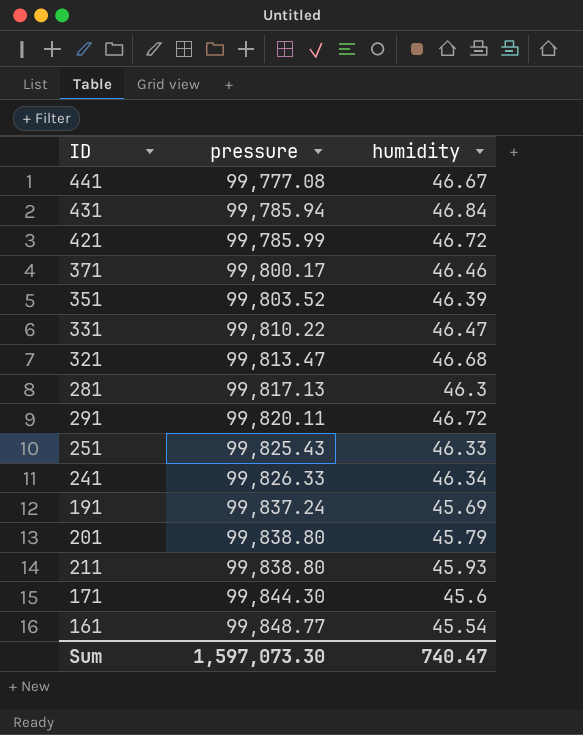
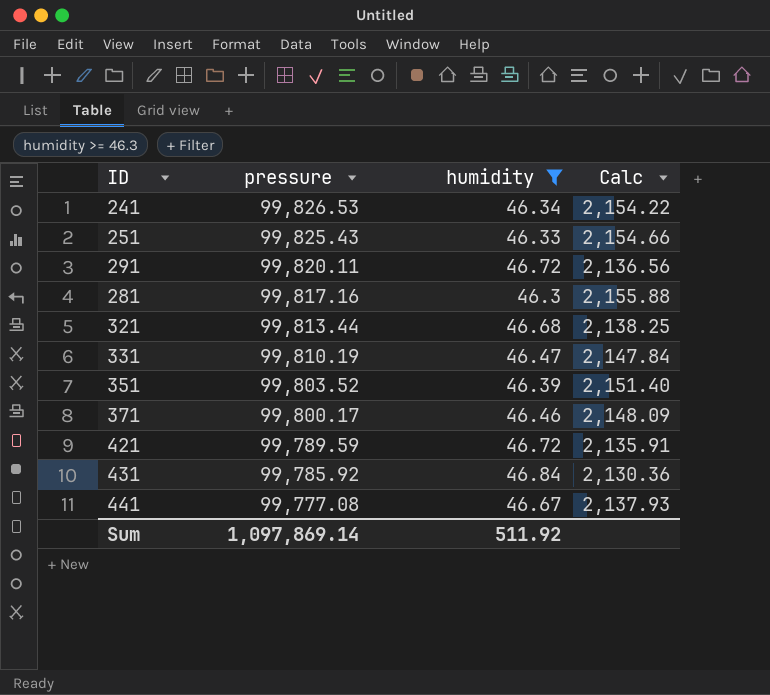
filter: none -> humidity >= 46.3
row order: pressure ascending -> pressure descending
column Calc | formula: none -> [pressure] / [humidity]
241 | pressure: 99,826.33 -> 99,826.53
281 | pressure: 99,817.13 -> 99,817.16
321 | pressure: 99,813.47 -> 99,813.44
331 | pressure: 99,810.22 -> 99,810.19
421 | pressure: 99,785.99 -> 99,789.59
431 | pressure: 99,785.94 -> 99,785.92
Sum | pressure: 1,597,073.30 -> 1,097,869.14
Sum | humidity: 740.47 -> 511.92

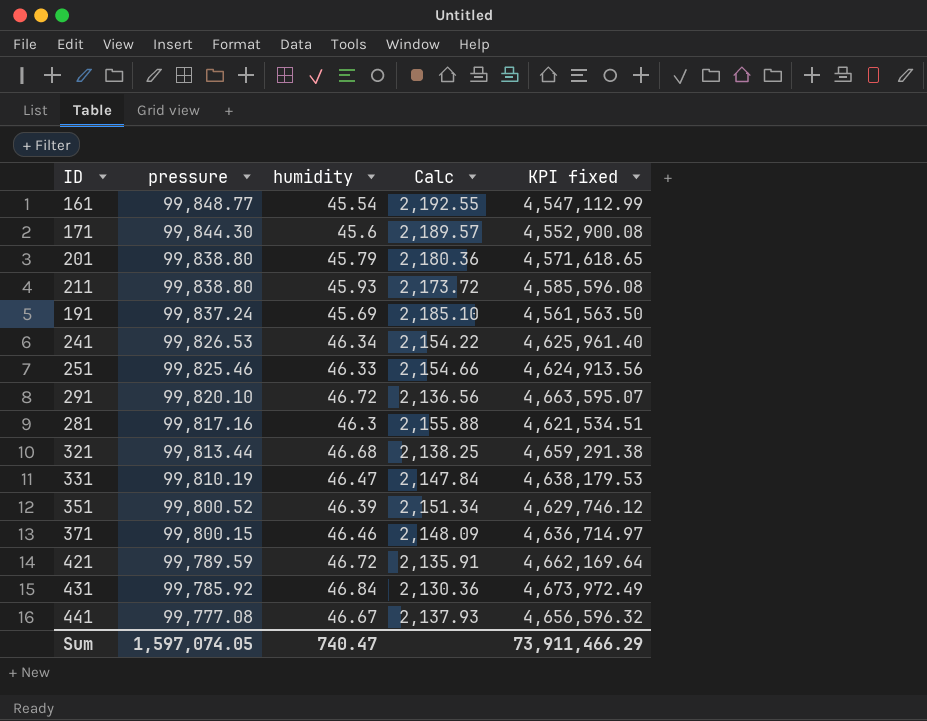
filter: humidity >= 46.3 -> none
column KPI fixed | formula: none -> [pressure] * [humidity]
251 | pressure: 99,825.43 -> 99,825.46
291 | pressure: 99,820.11 -> 99,820.10
351 | pressure: 99,803.52 -> 99,800.52
351 | Calc: 2,151.40 -> 2,151.34
371 | pressure: 99,800.17 -> 99,800.15
Sum | pressure: 1,097,869.14 -> 1,597,074.05
Sum | humidity: 511.92 -> 740.47

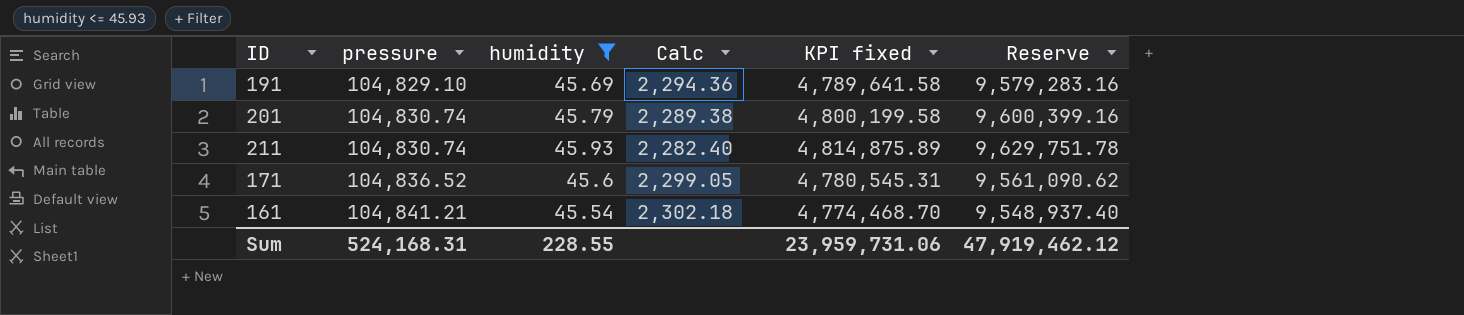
filter: none -> humidity <= 45.93
row order: pressure descending -> pressure ascending
column Reserve | formula: none -> [KPI fixed] * 2
191 | pressure: 99,837.24 -> 104,829.10
191 | Calc: 2,185.10 -> 2,294.36
191 | KPI fixed: 4,561,563.50 -> 4,789,641.58
201 | pressure: 99,838.80 -> 104,830.74
201 | Calc: 2,180.36 -> 2,289.38
201 | KPI fixed: 4,571,618.65 -> 4,800,199.58
211 | pressure: 99,838.80 -> 104,830.74
211 | Calc: 2,173.72 -> 2,282.40
211 | KPI fixed: 4,585,596.08 -> 4,814,875.89
171 | pressure: 99,844.30 -> 104,836.52
171 | Calc: 2,189.57 -> 2,299.05
171 | KPI fixed: 4,552,900.08 -> 4,780,545.31
161 | pressure: 99,848.77 -> 104,841.21
161 | Calc: 2,192.55 -> 2,302.18
161 | KPI fixed: 4,547,112.99 -> 4,774,468.70
Sum | pressure: 1,597,074.05 -> 524,168.31
Sum | humidity: 740.47 -> 228.55
Sum | KPI fixed: 73,911,466.29 -> 23,959,731.06

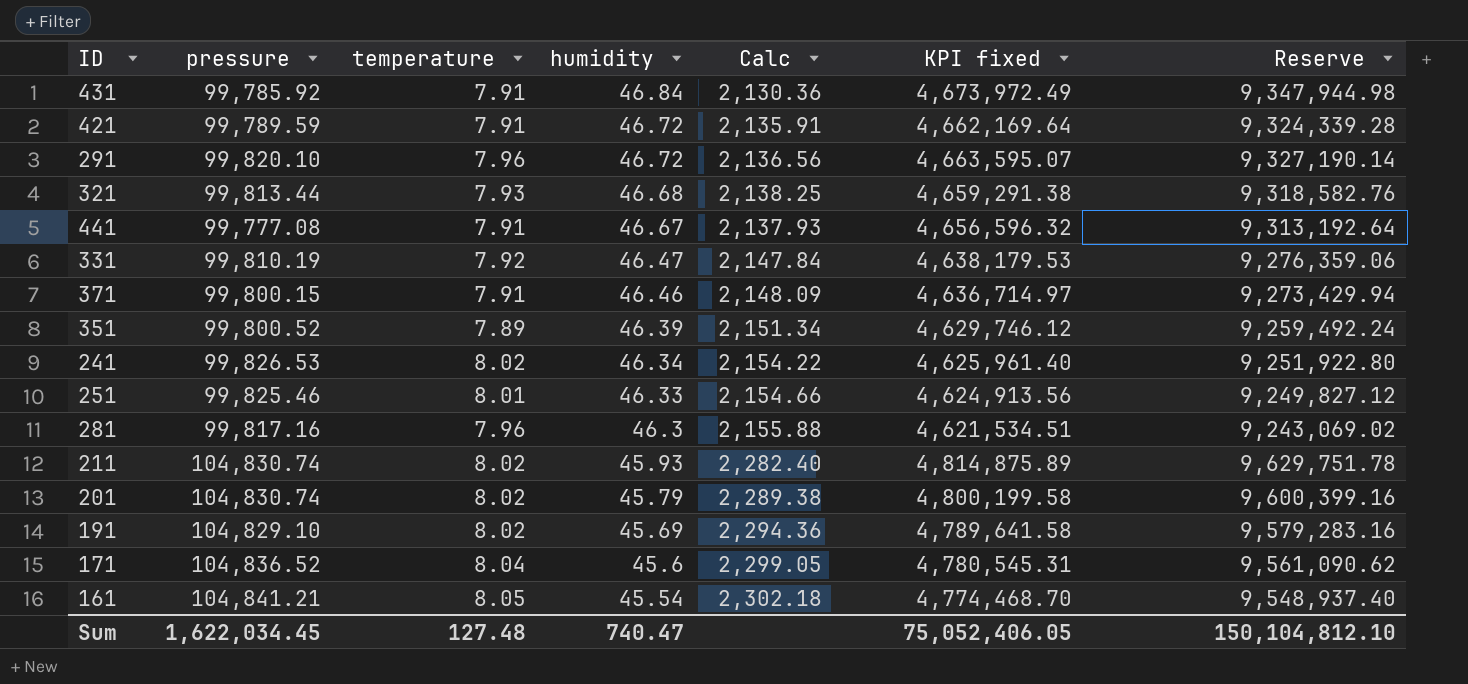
filter: humidity <= 45.93 -> none
row order: pressure ascending -> humidity descending
column temperature | position: none -> 3
Sum | pressure: 524,168.31 -> 1,622,034.45
Sum | humidity: 228.55 -> 740.47
Sum | KPI fixed: 23,959,731.06 -> 75,052,406.05
Sum | Reserve: 47,919,462.12 -> 150,104,812.10

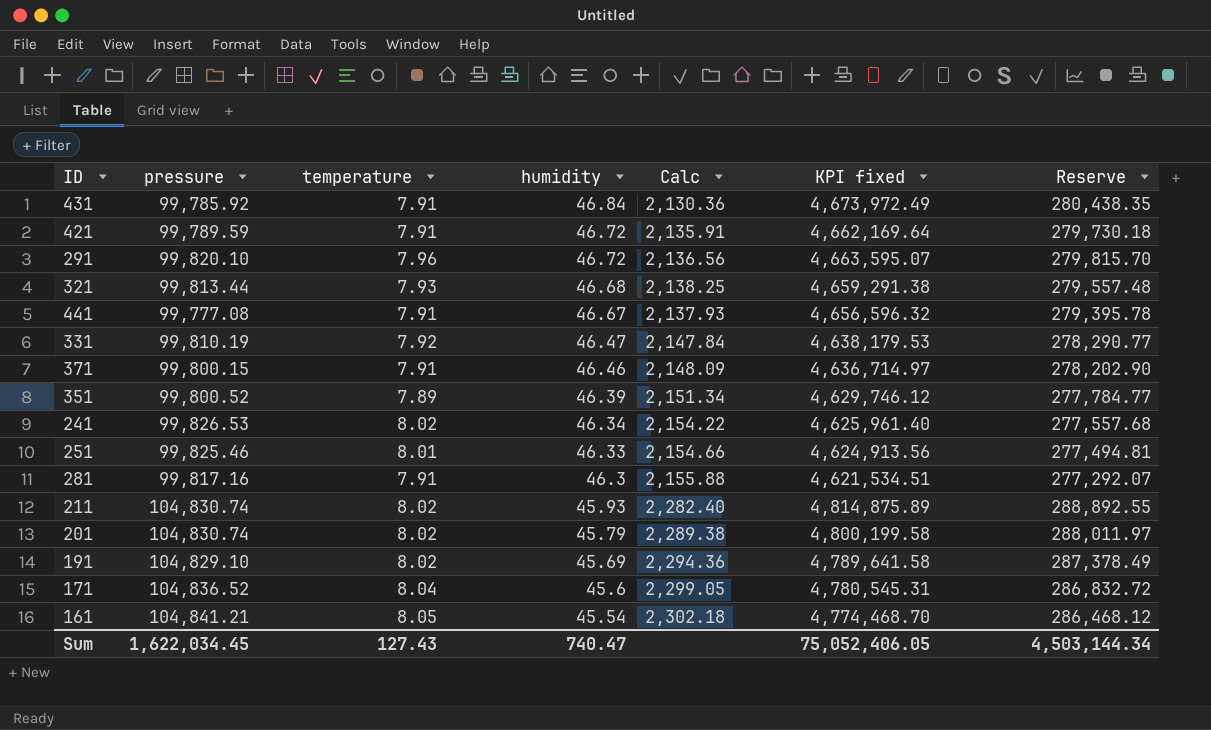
column Reserve | formula: [KPI fixed] * 2 -> [KPI fixed] * 0.06
281 | temperature: 7.96 -> 7.91
Sum | temperature: 127.48 -> 127.43
Sum | Reserve: 150,104,812.10 -> 4,503,144.34

